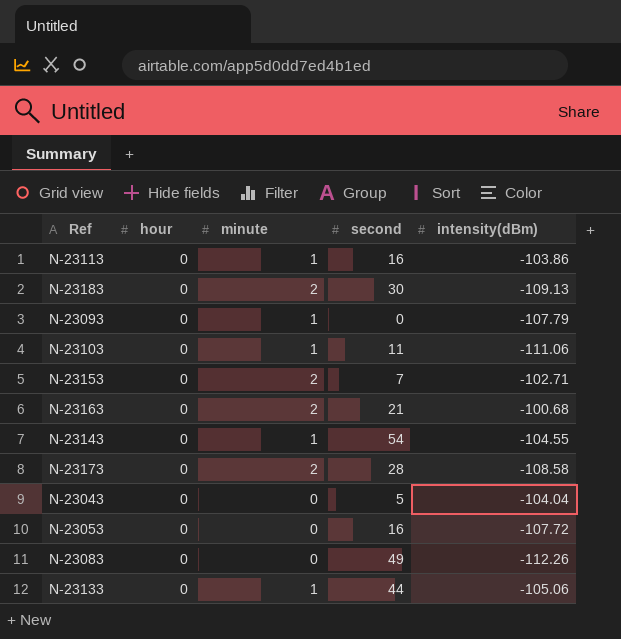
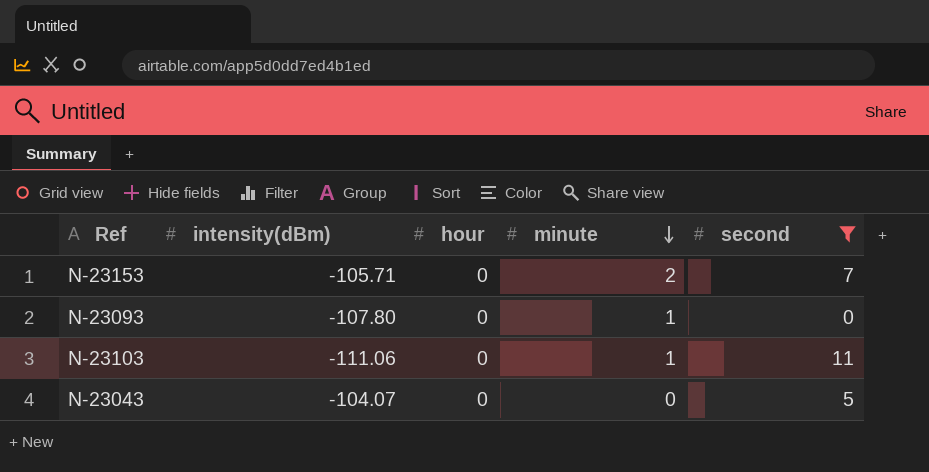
filter: none -> second <= 11
row order: none -> minute descending
column intensity(dBm) | position: 5 -> 2
N-23153 | intensity(dBm): -102.71 -> -105.71
N-23093 | intensity(dBm): -107.79 -> -107.80
N-23043 | intensity(dBm): -104.04 -> -104.07

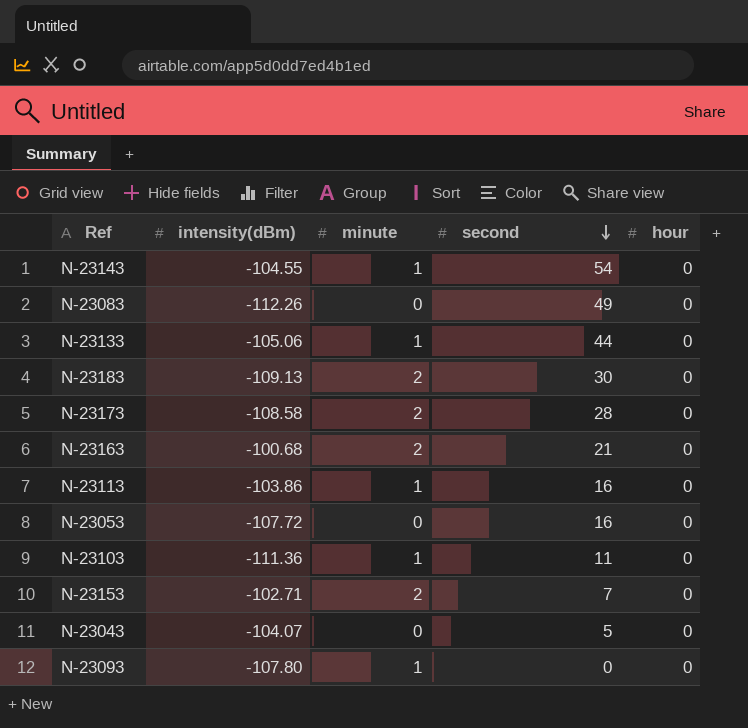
filter: second <= 11 -> none
row order: minute descending -> second descending
column hour | position: 3 -> 5
N-23103 | intensity(dBm): -111.06 -> -111.36
N-23153 | intensity(dBm): -105.71 -> -102.71

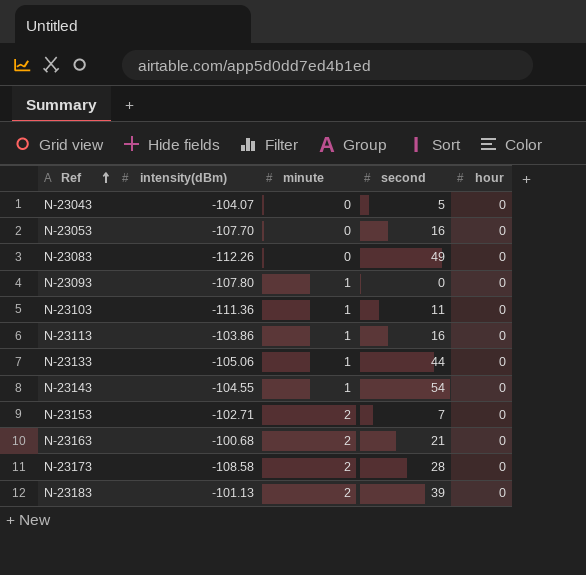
row order: second descending -> Ref ascending
N-23053 | intensity(dBm): -107.72 -> -107.70
N-23183 | intensity(dBm): -109.13 -> -101.13
N-23183 | second: 30 -> 39

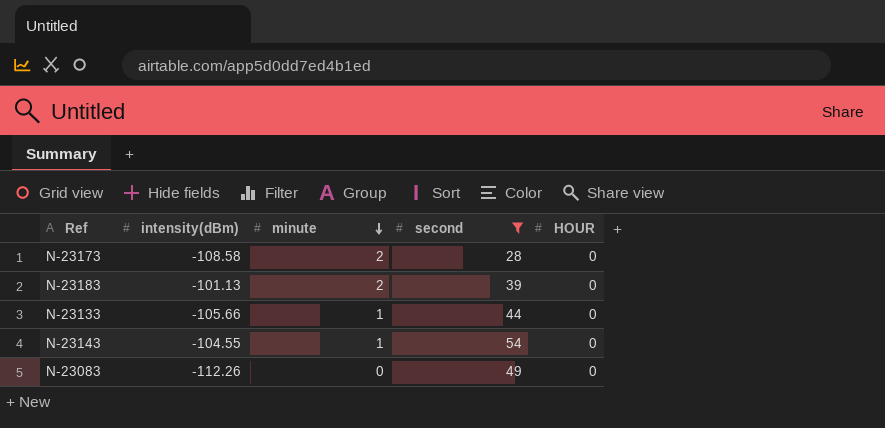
filter: none -> second >= 28
row order: Ref ascending -> minute descending
column name: hour -> HOUR
N-23133 | intensity(dBm): -105.06 -> -105.66

